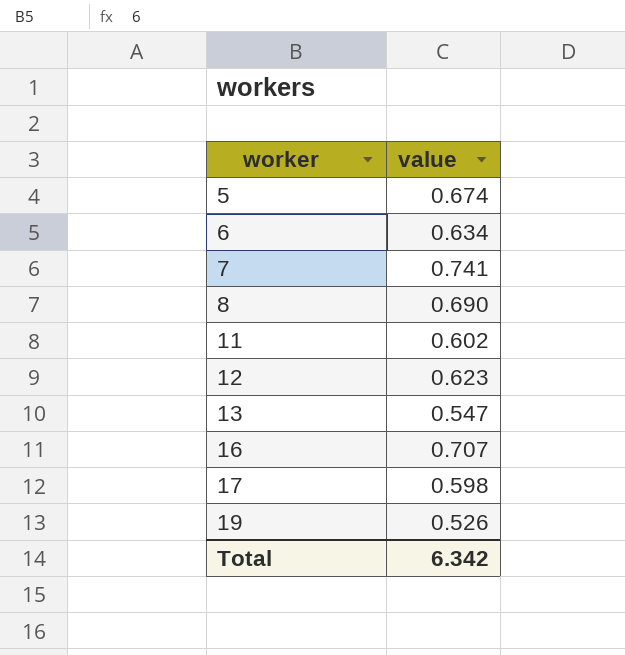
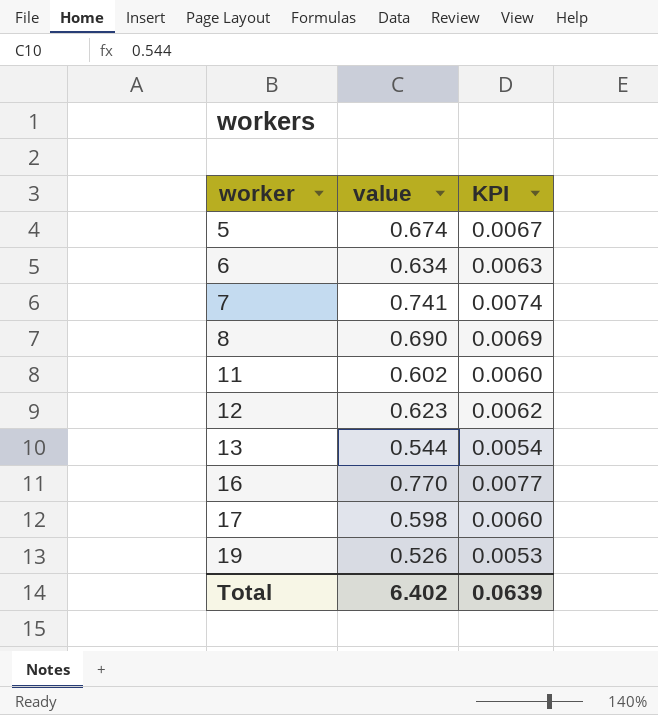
column KPI | formula: none -> [value] * 0.01
13 | value: 0.547 -> 0.544
16 | value: 0.707 -> 0.770
Total | value: 6.342 -> 6.402

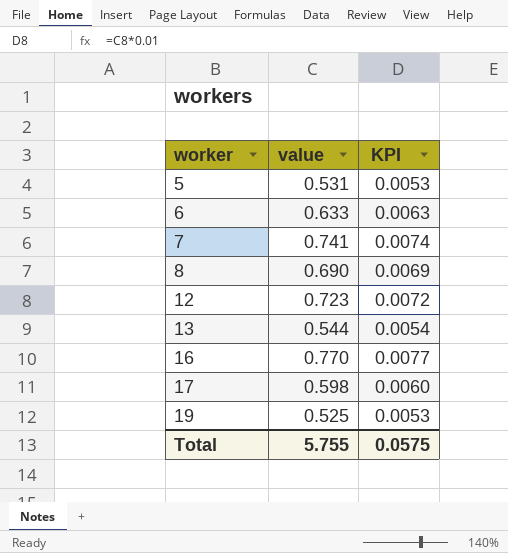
row 11: 0.602 | 0.0060 -> none
5 | value: 0.674 -> 0.531
5 | KPI: 0.0067 -> 0.0053
6 | value: 0.634 -> 0.633
12 | value: 0.623 -> 0.723
12 | KPI: 0.0062 -> 0.0072
19 | value: 0.526 -> 0.525
Total | value: 6.402 -> 5.755
Total | KPI: 0.0639 -> 0.0575

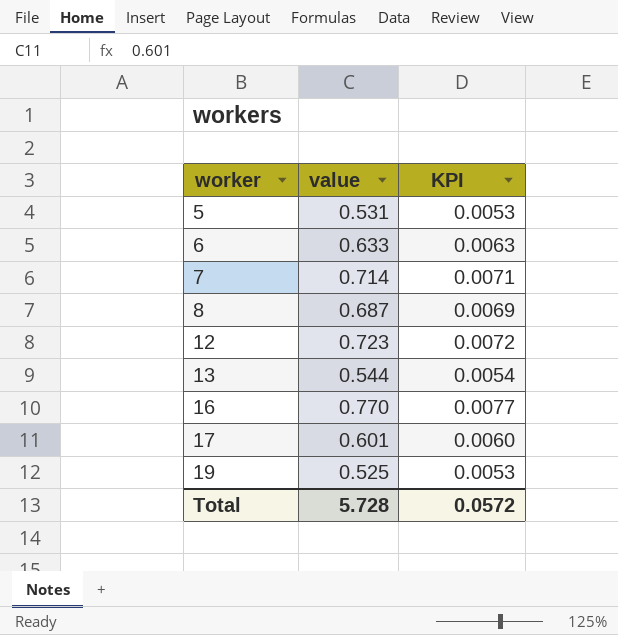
7 | value: 0.741 -> 0.714
7 | KPI: 0.0074 -> 0.0071
8 | value: 0.690 -> 0.687
17 | value: 0.598 -> 0.601
Total | value: 5.755 -> 5.728
Total | KPI: 0.0575 -> 0.0572

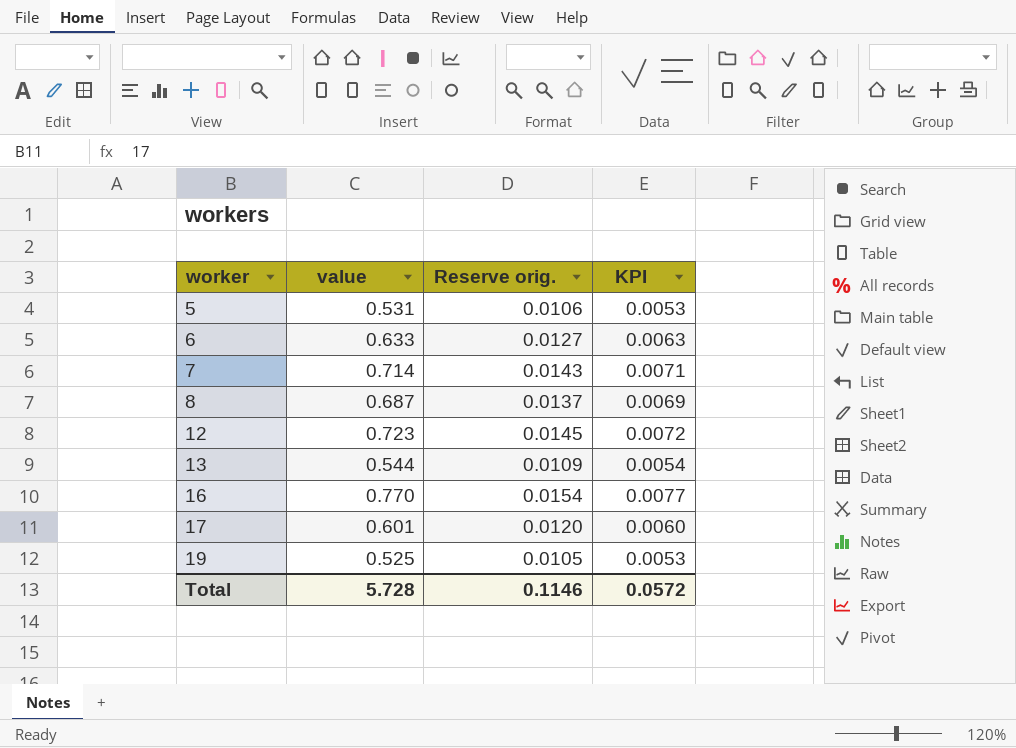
column Reserve orig. | formula: none -> [value] * 0.02

